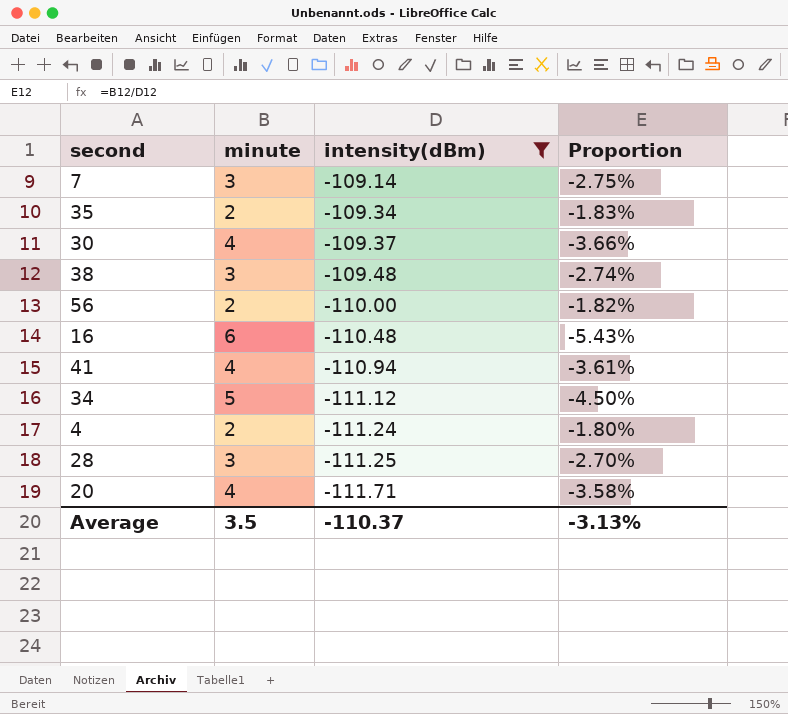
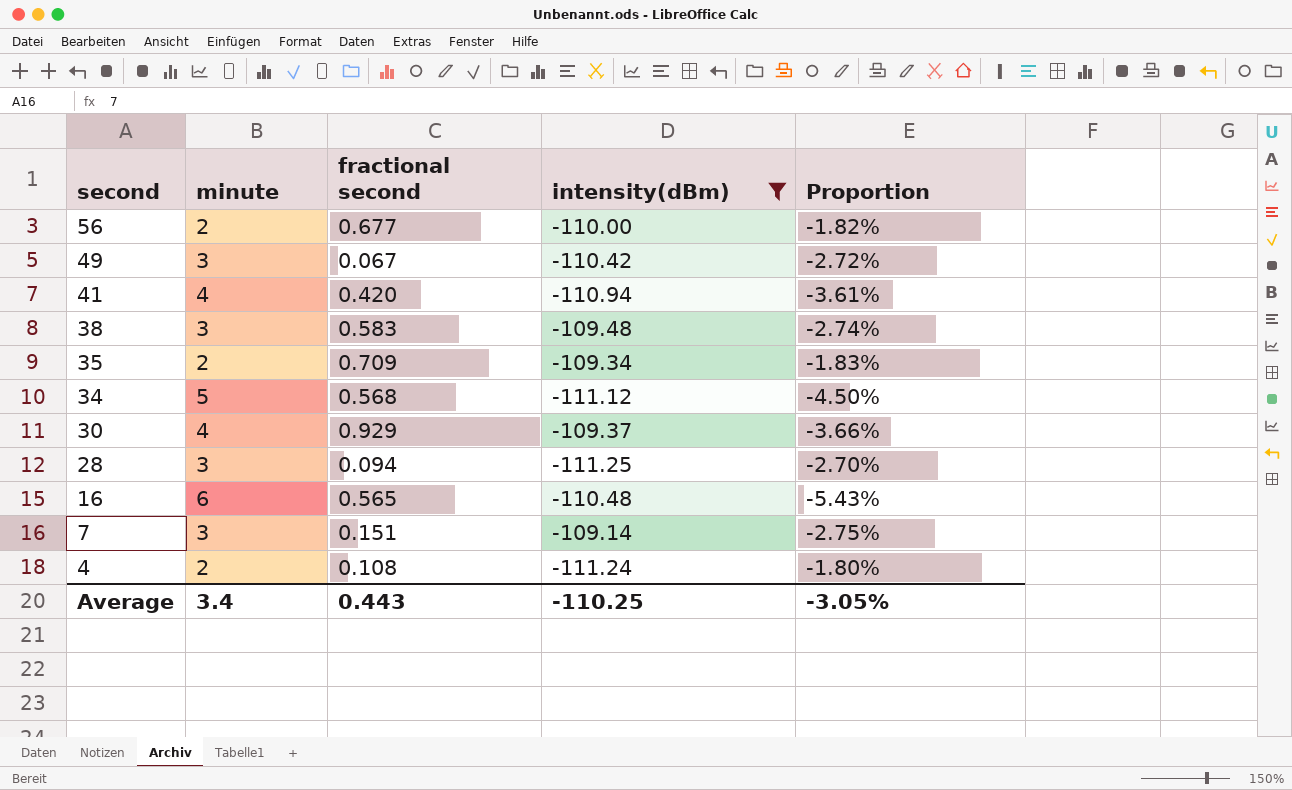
row order: intensity(dBm) descending -> second descending
column fractional second | position: none -> 3
row 20: 4 | -111.71 | -3.58% -> none
row 49: none -> 3 | 0.067 | -110.42 | -2.72%
Average | minute: 3.5 -> 3.4
Average | intensity(dBm): -110.37 -> -110.25
Average | Proportion: -3.13% -> -3.05%

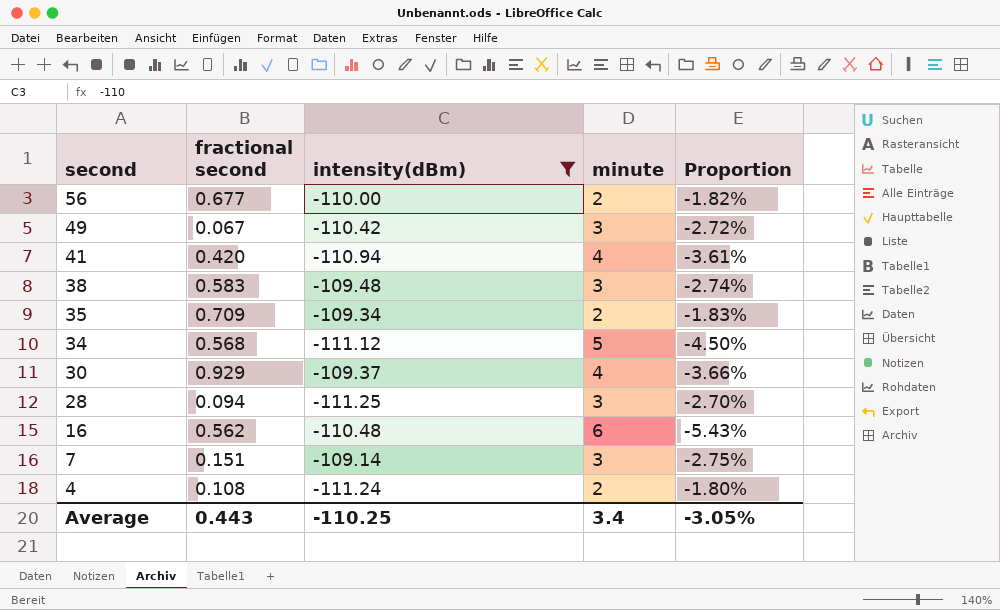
column minute | position: 2 -> 4
16 | fractional second: 0.565 -> 0.562

